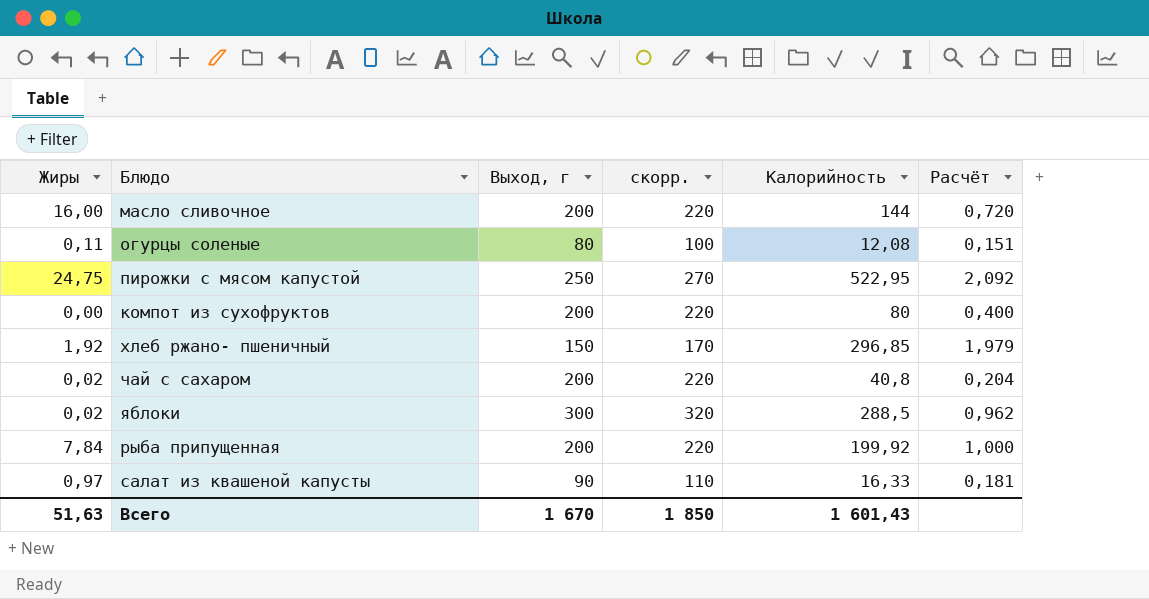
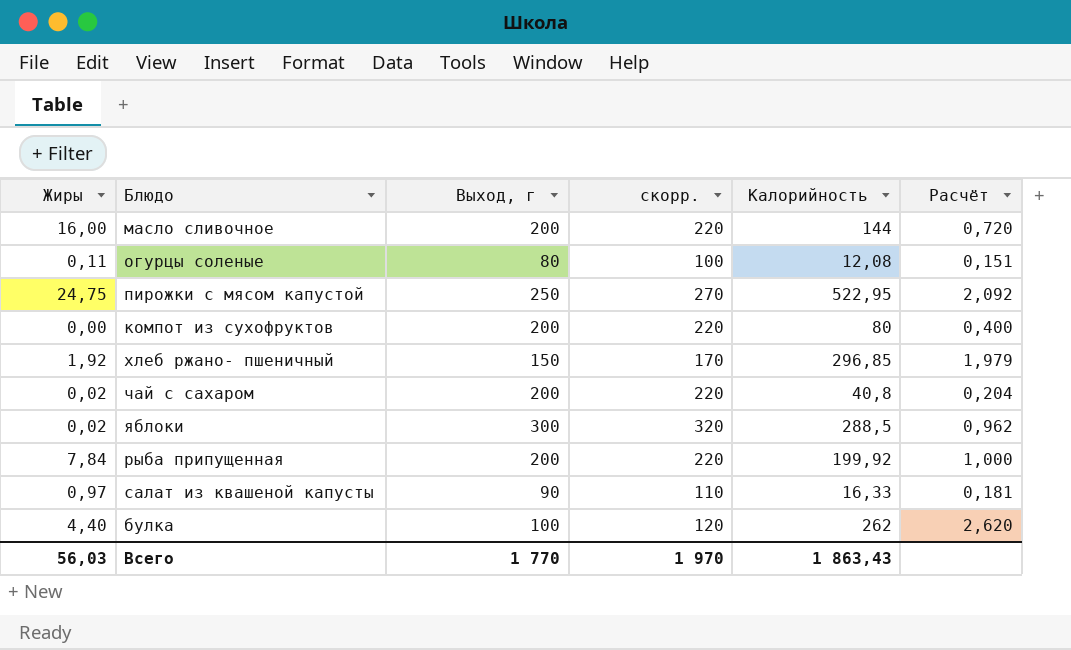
row булка: none -> 4,40 | 100 | 120 | 262 | 2,620
Всего | Жиры: 51,63 -> 56,03
Всего | Выход, г: 1 670 -> 1 770
Всего | скорр.: 1 850 -> 1 970
Всего | Калорийность: 1 601,43 -> 1 863,43

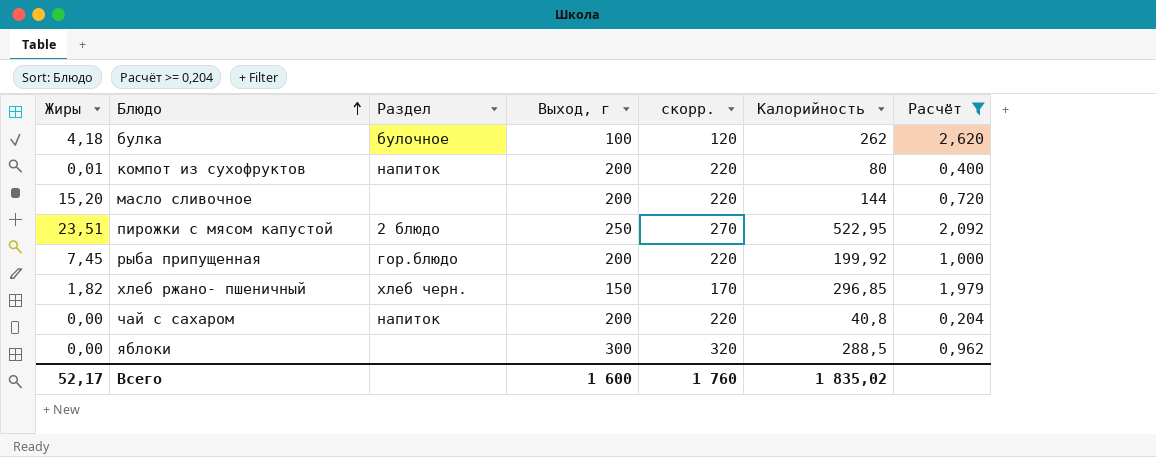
filter: none -> Расчёт >= 0,204
row order: none -> Блюдо ascending
column Раздел | position: none -> 3
булка | Жиры: 4,40 -> 4,18
компот из сухофруктов | Жиры: 0,00 -> 0,01
масло сливочное | Жиры: 16,00 -> 15,20
пирожки с мясом капустой | Жиры: 24,75 -> 23,51
рыба припущенная | Жиры: 7,84 -> 7,45
хлеб ржано- пшеничный | Жиры: 1,92 -> 1,82
чай с сахаром | Жиры: 0,02 -> 0,00
яблоки | Жиры: 0,02 -> 0,00
Всего | Жиры: 56,03 -> 52,17
Всего | Выход, г: 1 770 -> 1 600
Всего | скорр.: 1 970 -> 1 760
Всего | Калорийность: 1 863,43 -> 1 835,02

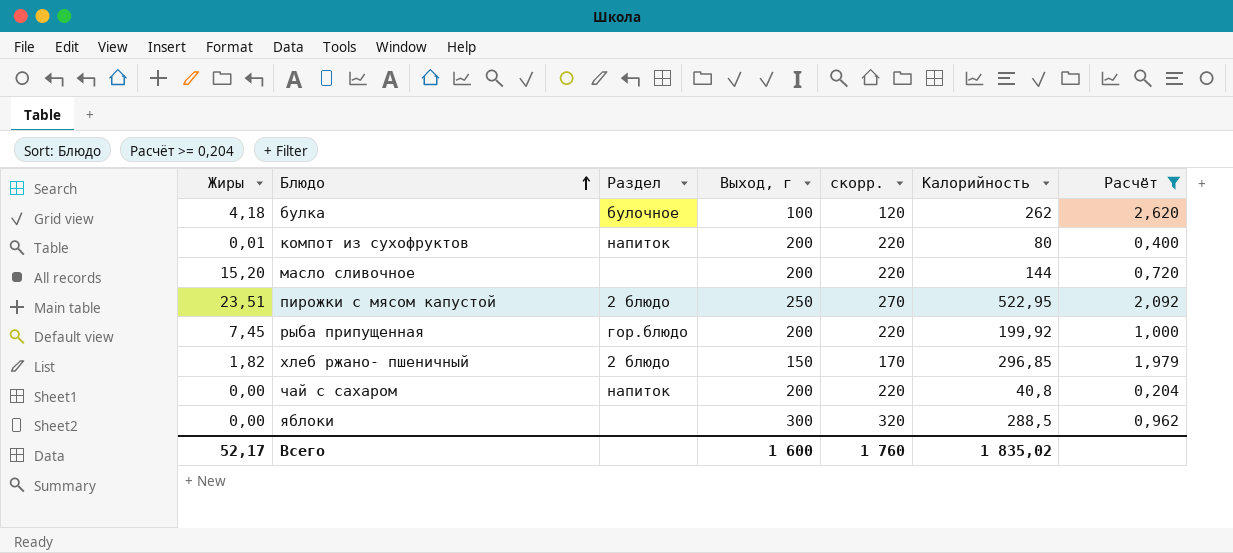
хлеб ржано- пшеничный | Раздел: хлеб черн. -> 2 блюдо

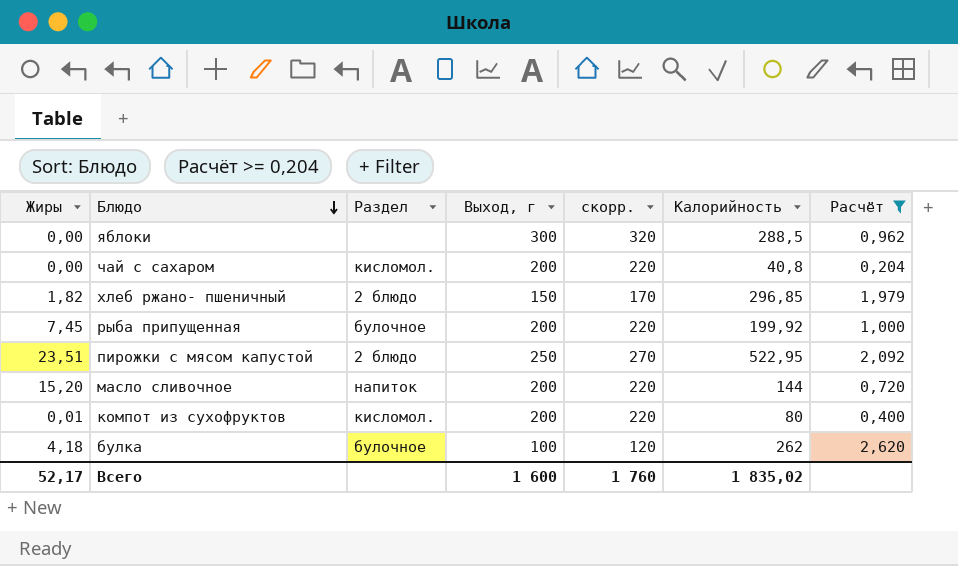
row order: Блюдо ascending -> Блюдо descending
чай с сахаром | Раздел: напиток -> кисломол.
рыба припущенная | Раздел: гор.блюдо -> булочное
масло сливочное | Раздел: none -> напиток
компот из сухофруктов | Раздел: напиток -> кисломол.

